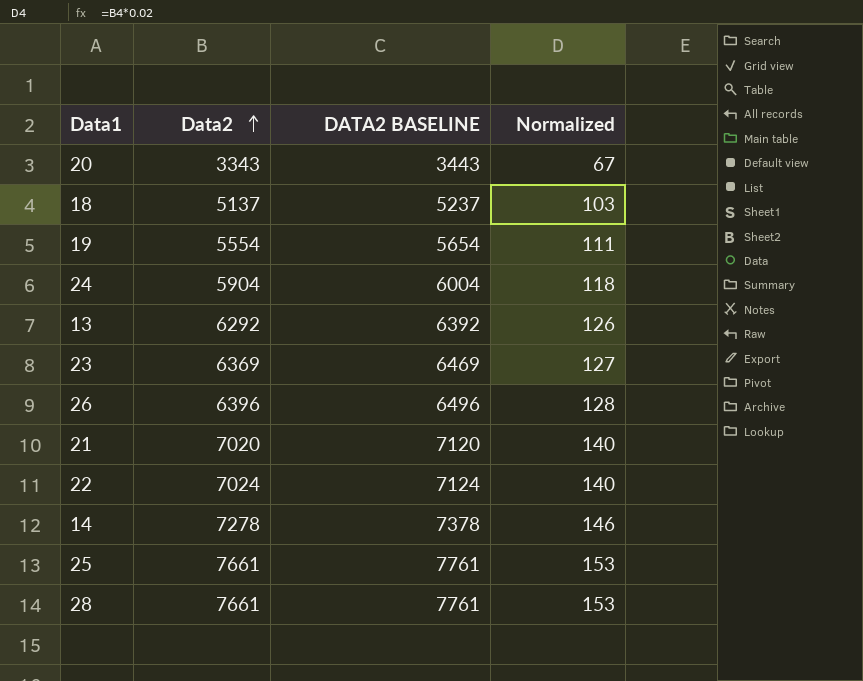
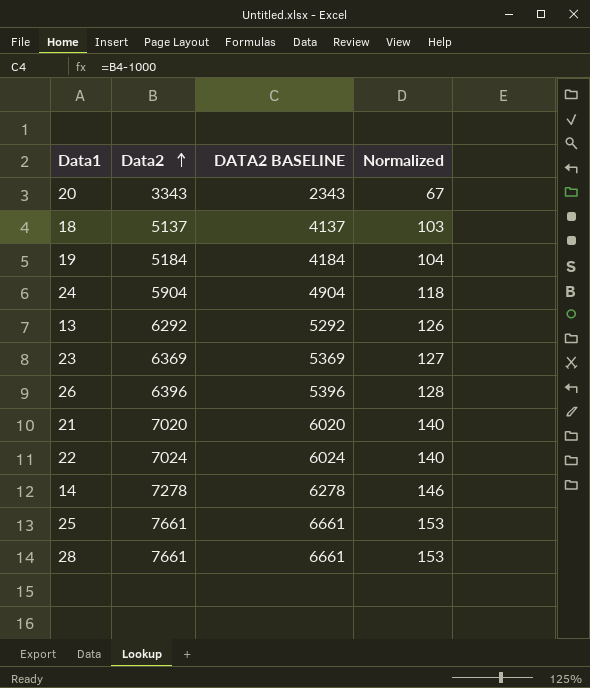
column DATA2 BASELINE | formula: [Data2] + 100 -> [Data2] - 1000
19 | Data2: 5554 -> 5184
19 | Normalized: 111 -> 104

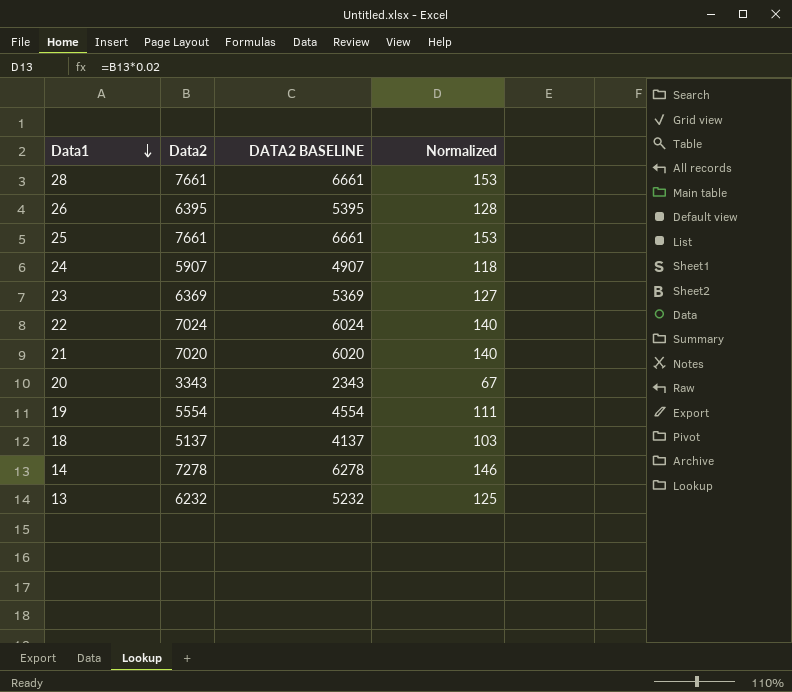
row order: Data2 ascending -> Data1 descending
26 | Data2: 6396 -> 6395
26 | DATA2 BASELINE: 5396 -> 5395
24 | Data2: 5904 -> 5907
24 | DATA2 BASELINE: 4904 -> 4907
19 | Data2: 5184 -> 5554
19 | DATA2 BASELINE: 4184 -> 4554
19 | Normalized: 104 -> 111
13 | Data2: 6292 -> 6232
13 | DATA2 BASELINE: 5292 -> 5232
13 | Normalized: 126 -> 125

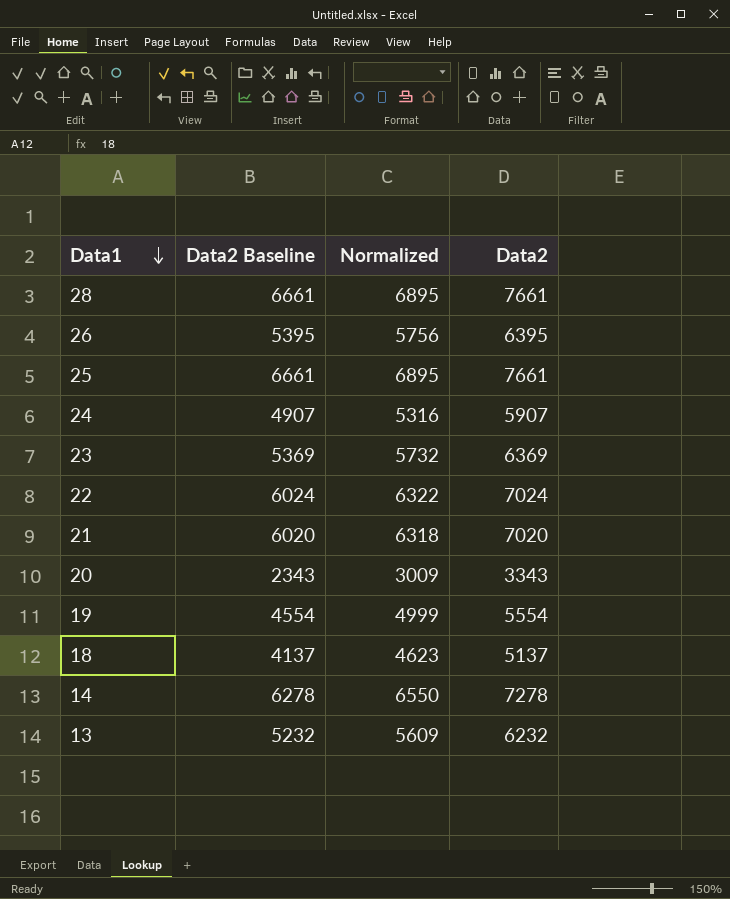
column name: DATA2 BASELINE -> Data2 Baseline
column Normalized | formula: [Data2] * 0.02 -> [Data2] * 0.9
column Data2 | position: 2 -> 4

